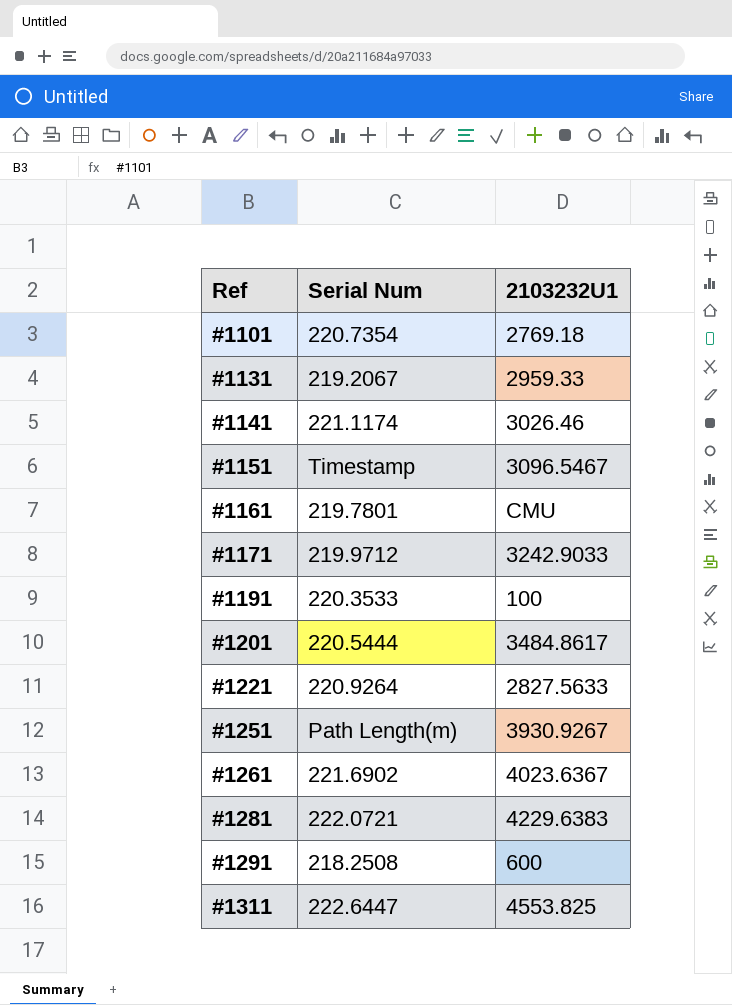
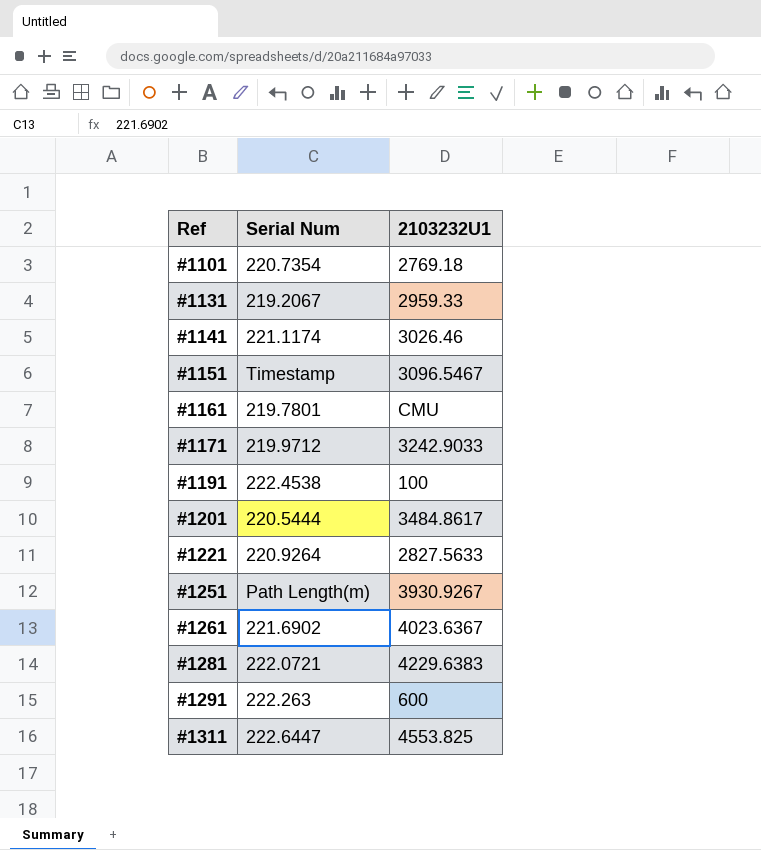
#1191 | Serial Num: 220.3533 -> 222.4538
#1291 | Serial Num: 218.2508 -> 222.263

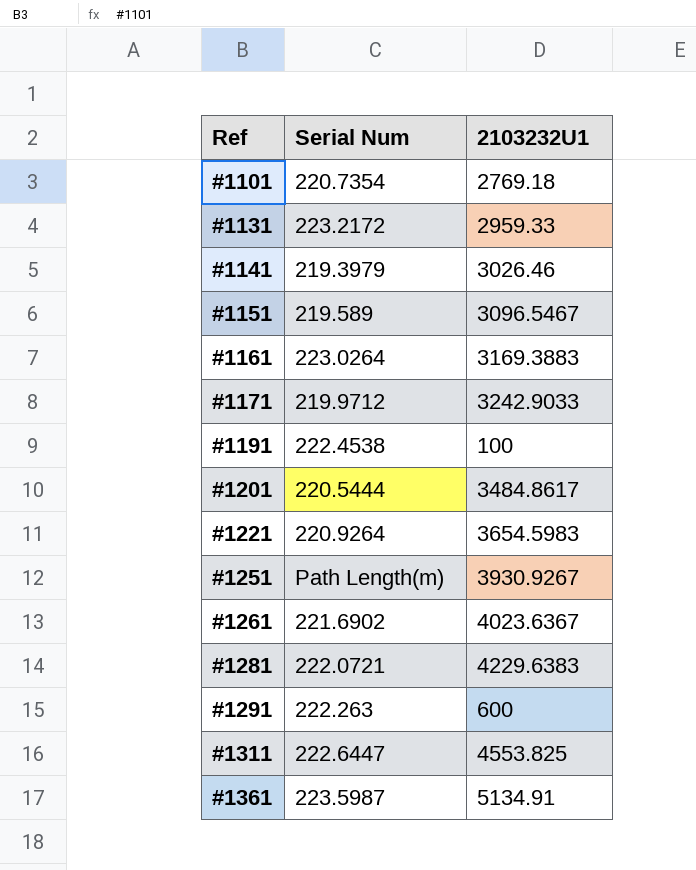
#1131 | Serial Num: 219.2067 -> 223.2172
#1141 | Serial Num: 221.1174 -> 219.3979
#1151 | Serial Num: Timestamp -> 219.589
#1161 | Serial Num: 219.7801 -> 223.0264
#1161 | 2103232U1: CMU -> 3169.3883
#1221 | 2103232U1: 2827.5633 -> 3654.5983
row #1361: none -> 223.5987 | 5134.91

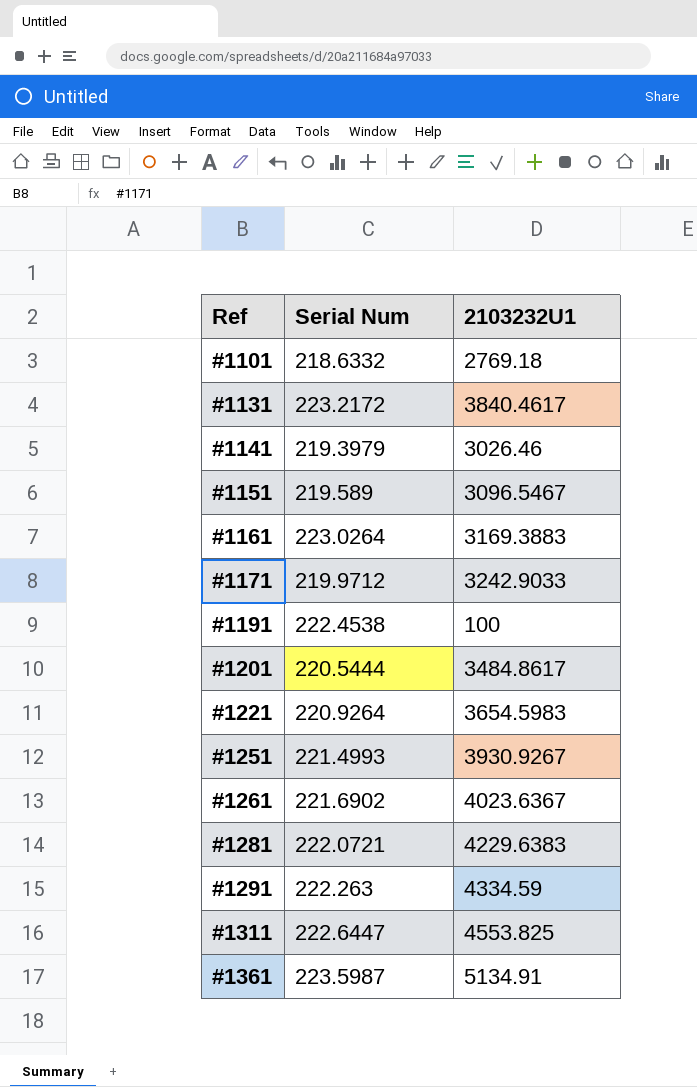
#1101 | Serial Num: 220.7354 -> 218.6332
#1131 | 2103232U1: 2959.33 -> 3840.4617
#1251 | Serial Num: Path Length(m) -> 221.4993
#1291 | 2103232U1: 600 -> 4334.59

